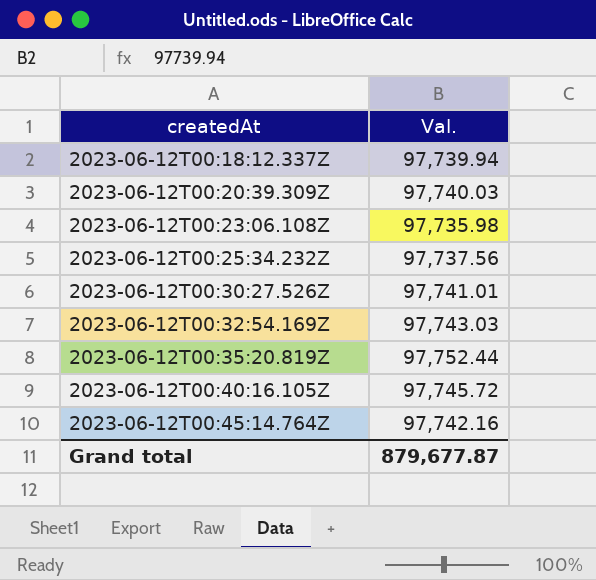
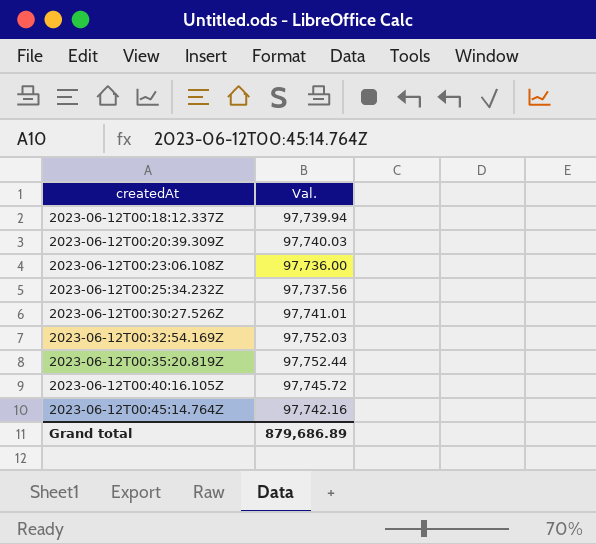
2023-06-12T00:23:06.108Z | Val.: 97,735.98 -> 97,736.00
2023-06-12T00:32:54.169Z | Val.: 97,743.03 -> 97,752.03
Grand total | Val.: 879,677.87 -> 879,686.89

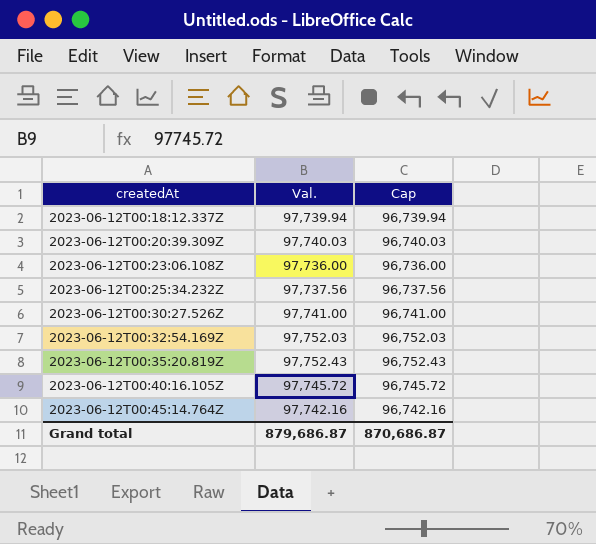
column Cap | formula: none -> [Val.] - 1000
2023-06-12T00:30:27.526Z | Val.: 97,741.01 -> 97,741.00
2023-06-12T00:35:20.819Z | Val.: 97,752.44 -> 97,752.43
Grand total | Val.: 879,686.89 -> 879,686.87

